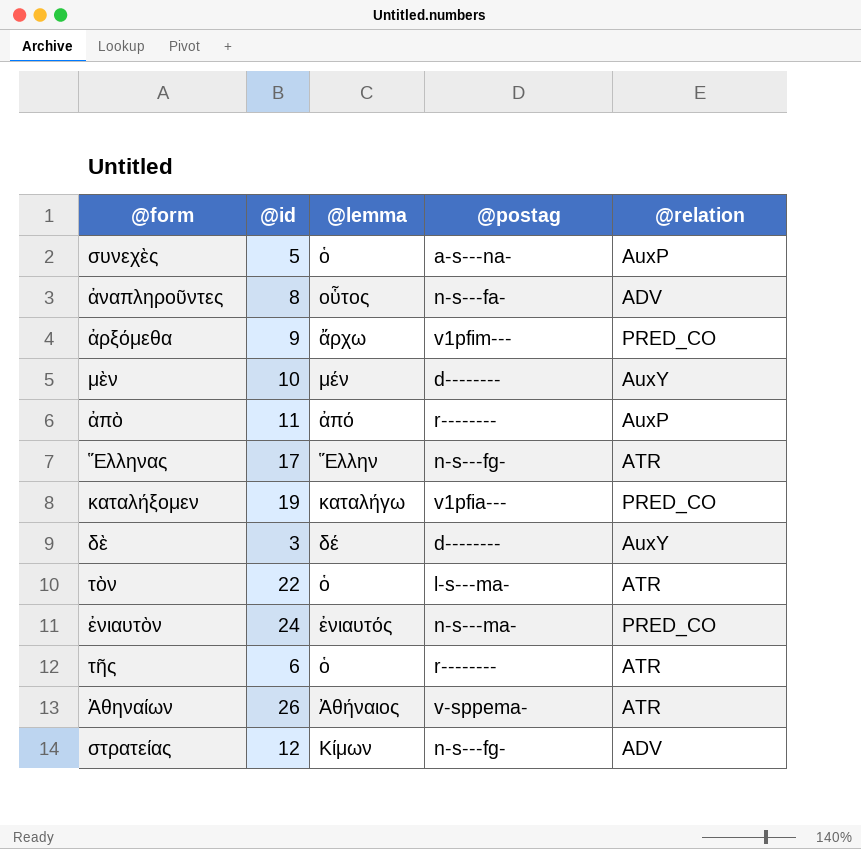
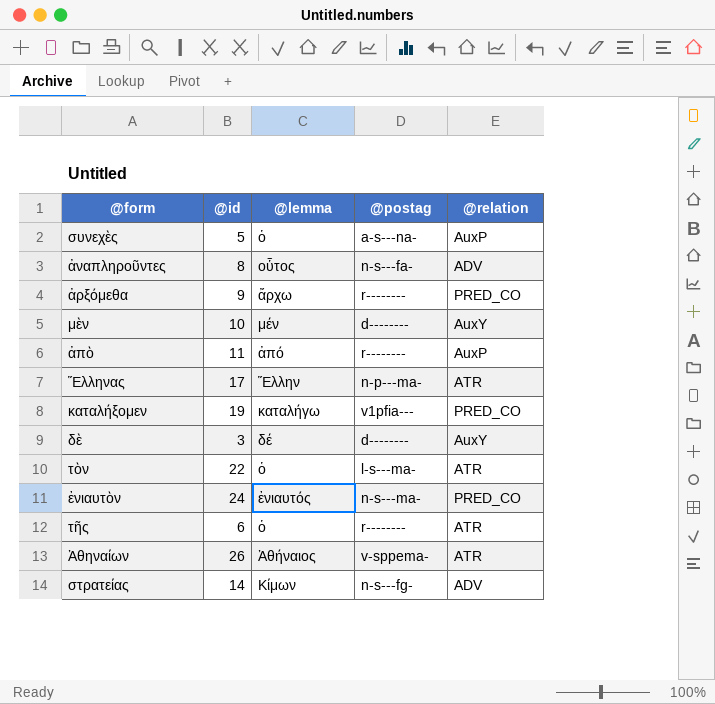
ἀρξόμεθα | @postag: v1pfim--- -> r--------
Ἕλληνας | @postag: n-s---fg- -> n-p---ma-
στρατείας | @id: 12 -> 14

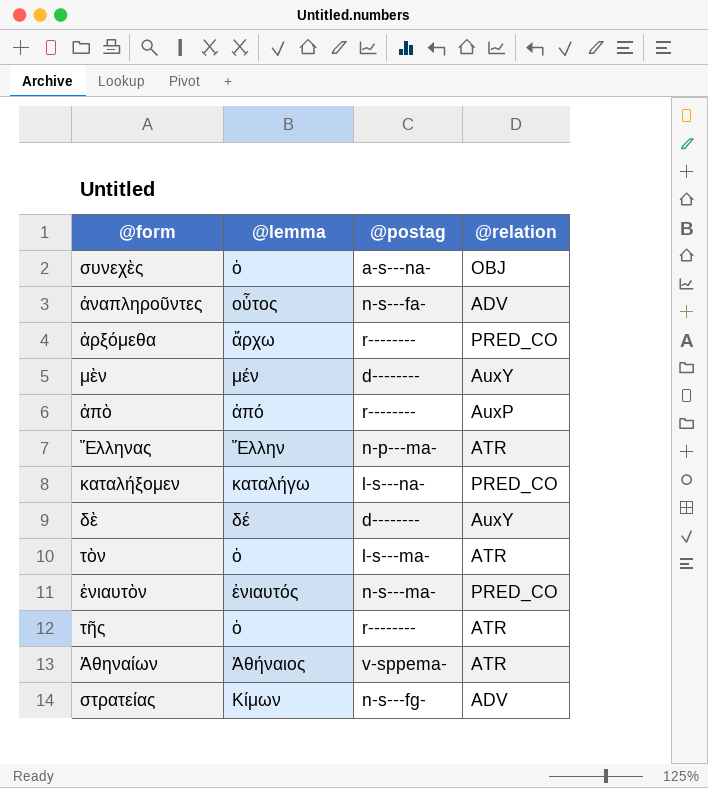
column @id | position: 2 -> none
συνεχὲς | @relation: AuxP -> OBJ
καταλήξομεν | @postag: v1pfia--- -> l-s---na-

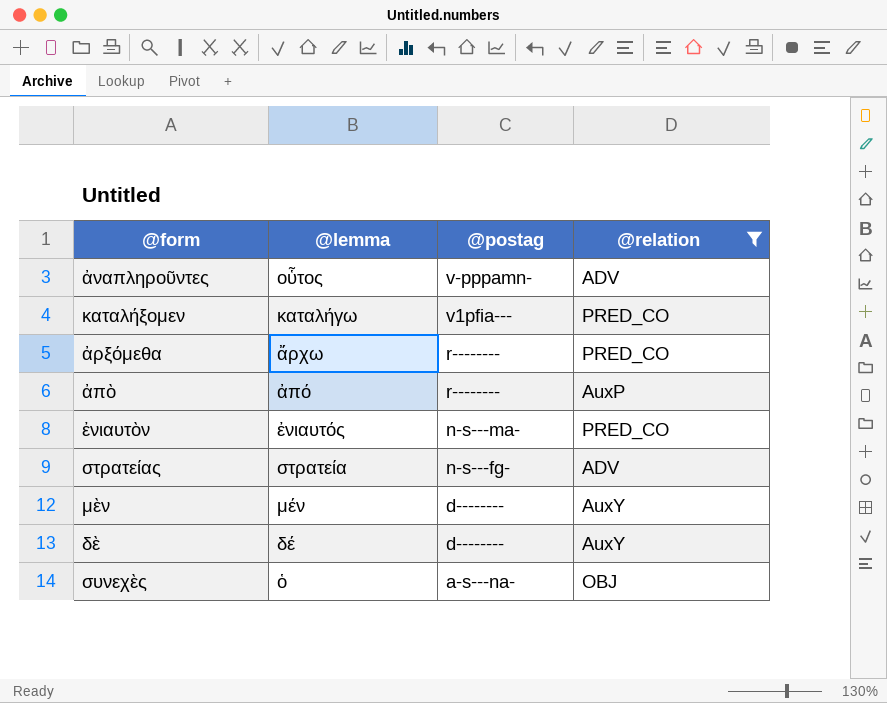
filter: none -> @relation != ATR
row order: none -> @postag descending
ἀναπληροῦντες | @postag: n-s---fa- -> v-pppamn-
καταλήξομεν | @postag: l-s---na- -> v1pfia---
στρατείας | @lemma: Κίμων -> στρατεία

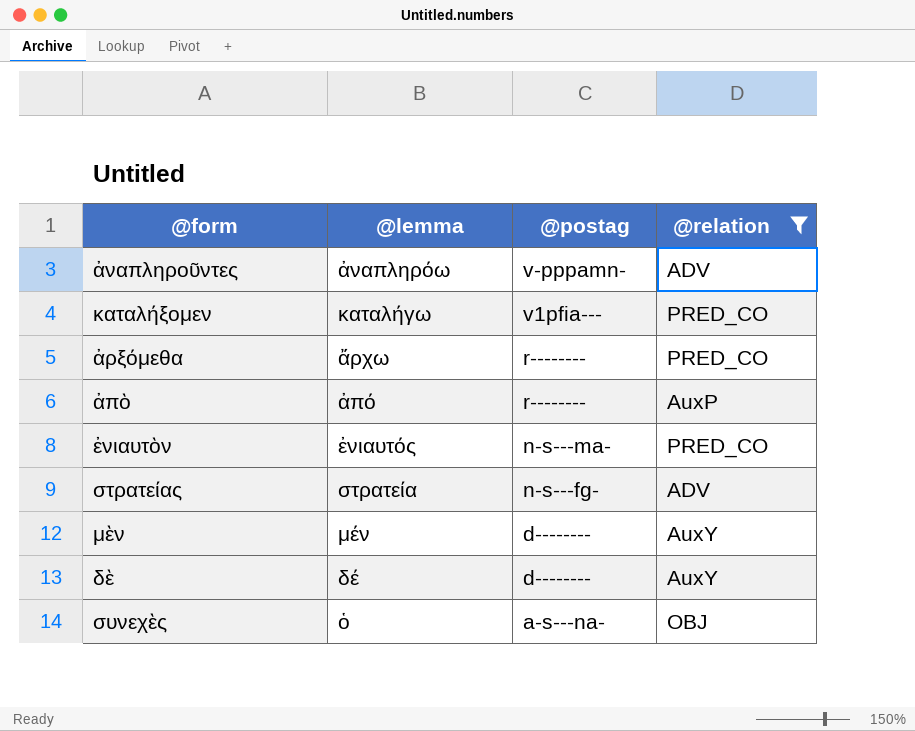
ἀναπληροῦντες | @lemma: οὗτος -> ἀναπληρόω

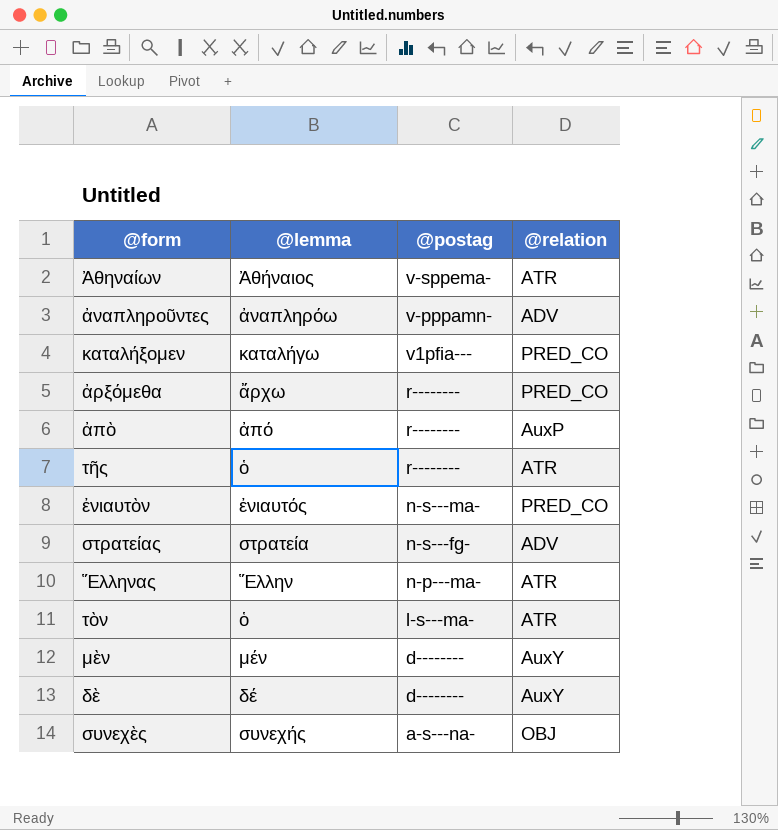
filter: @relation != ATR -> none
συνεχὲς | @lemma: ὁ -> συνεχής

